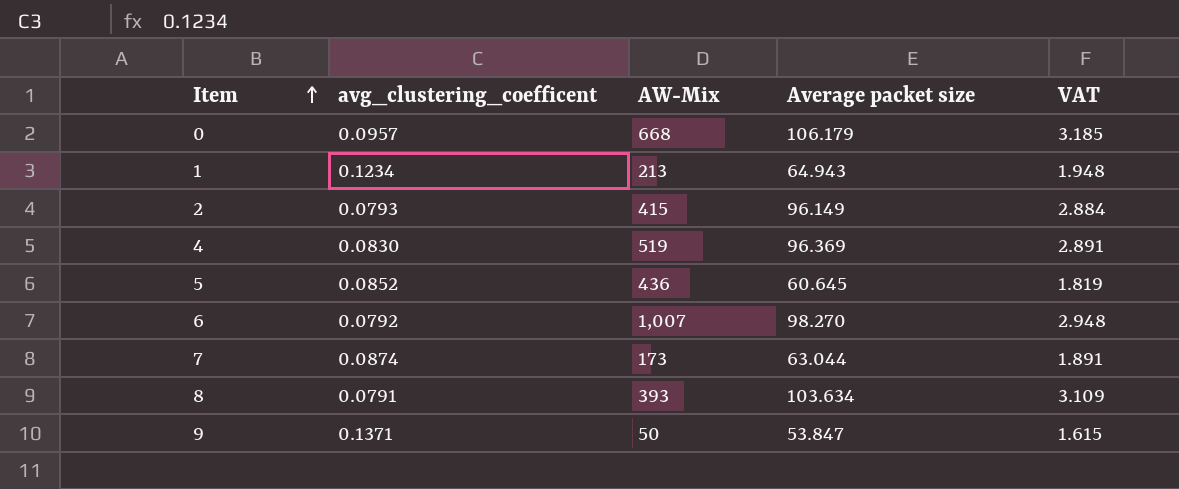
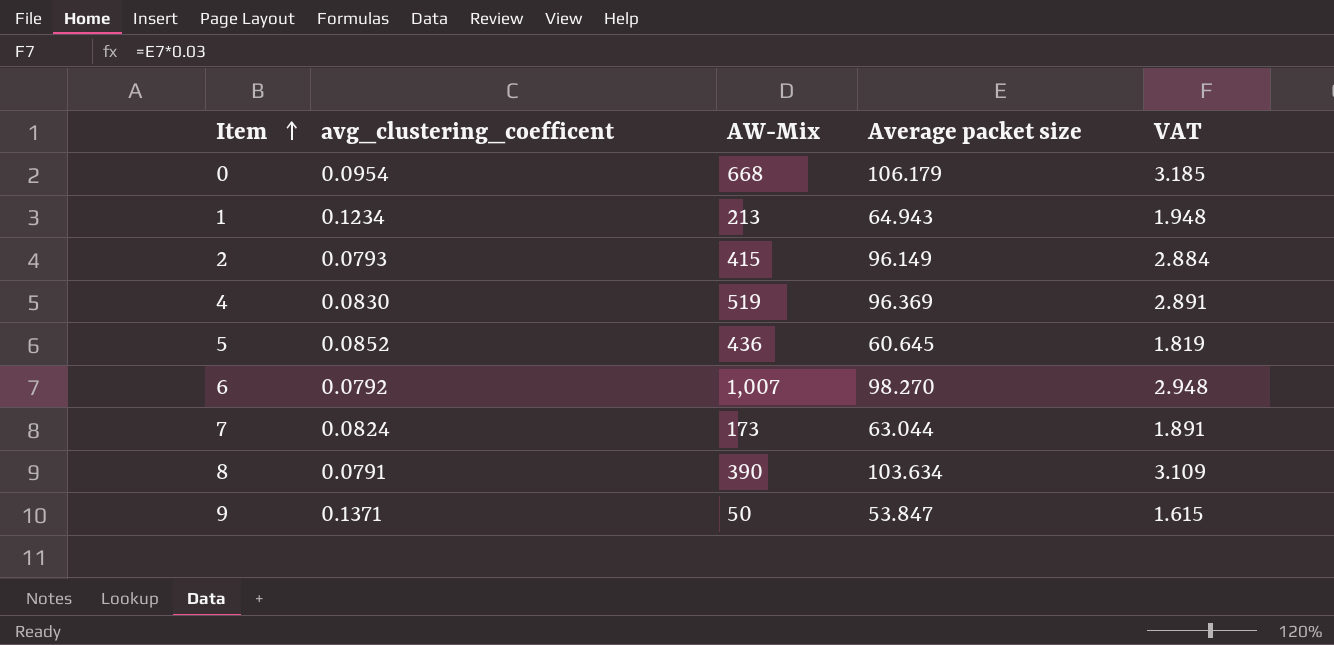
0 | avg_clustering_coefficent: 0.0957 -> 0.0954
7 | avg_clustering_coefficent: 0.0874 -> 0.0824
8 | AW-Mix: 393 -> 390

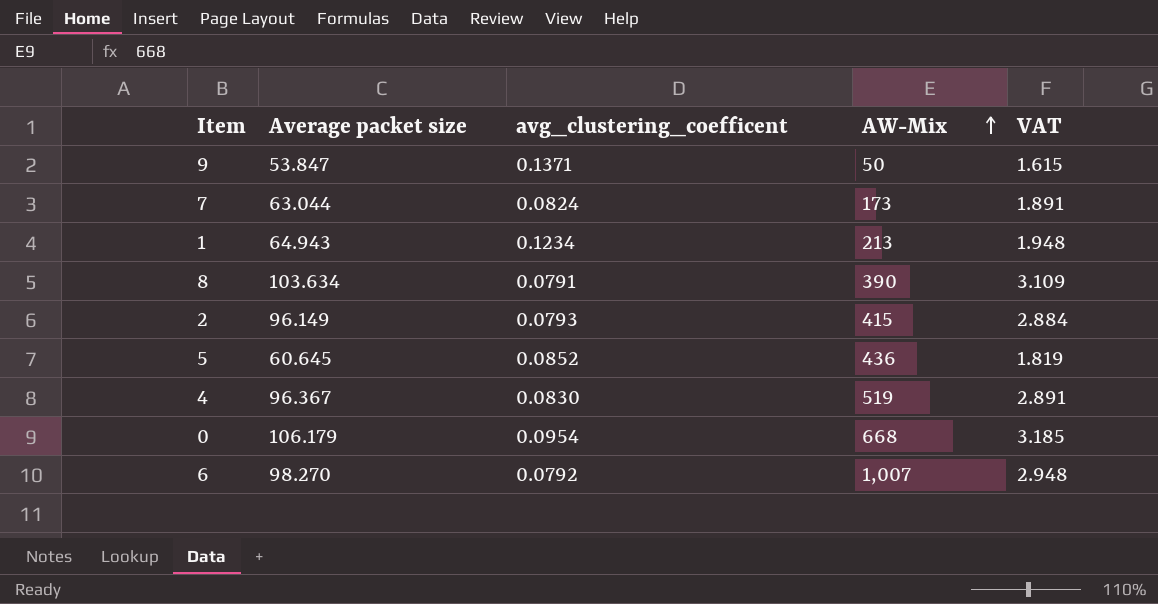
row order: Item ascending -> AW-Mix ascending
column Average packet size | position: 4 -> 2
4 | Average packet size: 96.369 -> 96.367

